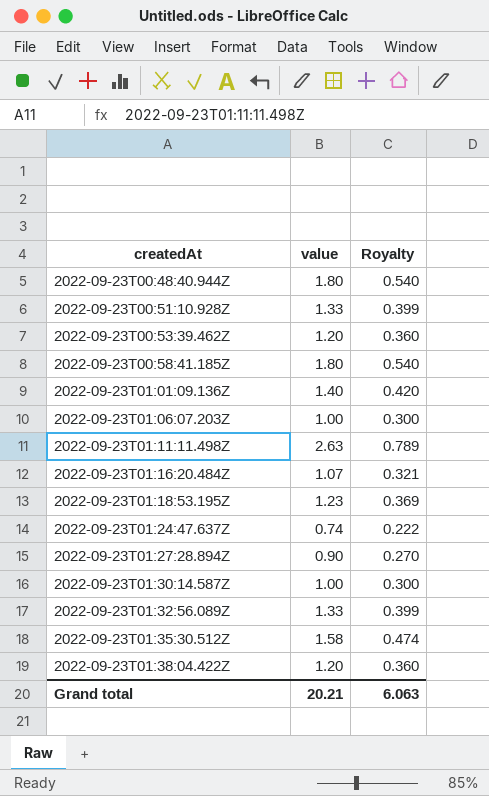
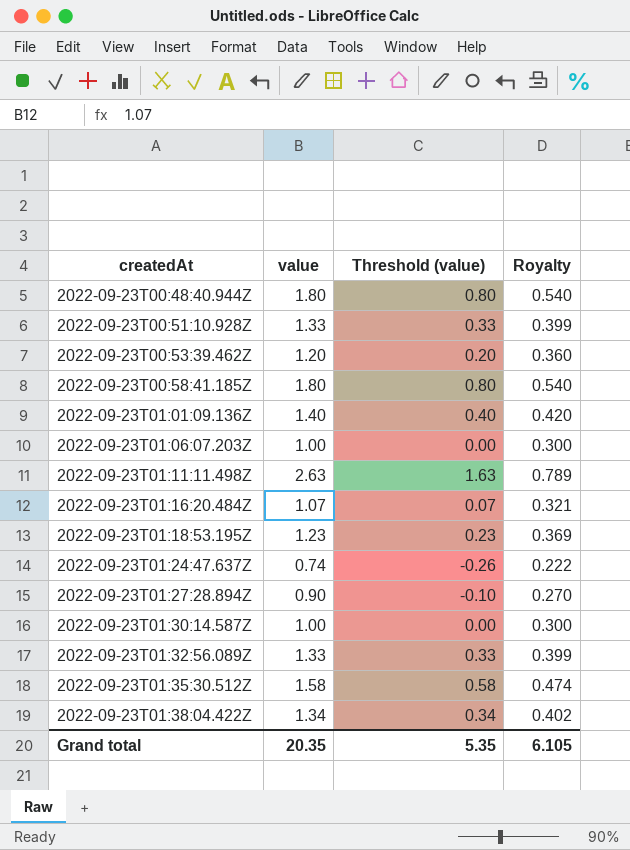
column Threshold (value) | formula: none -> [value] - 1
2022-09-23T01:38:04.422Z | value: 1.20 -> 1.34
2022-09-23T01:38:04.422Z | Royalty: 0.360 -> 0.402
Grand total | value: 20.21 -> 20.35
Grand total | Royalty: 6.063 -> 6.105

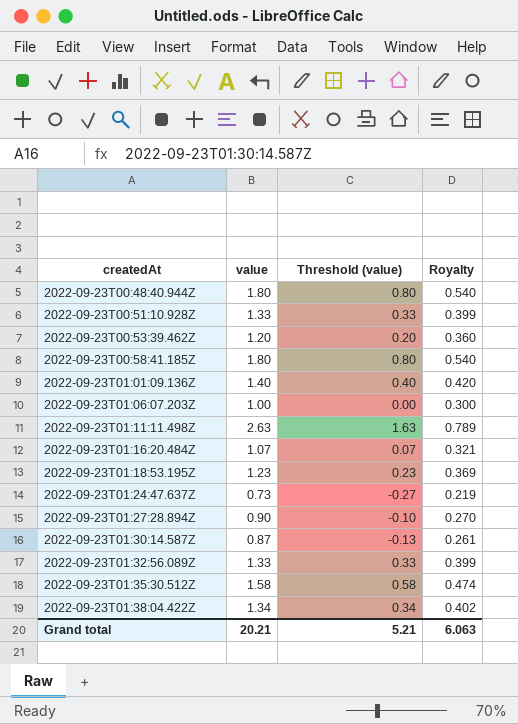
2022-09-23T01:24:47.637Z | value: 0.74 -> 0.73
2022-09-23T01:24:47.637Z | Threshold (value): -0.26 -> -0.27
2022-09-23T01:24:47.637Z | Royalty: 0.222 -> 0.219
2022-09-23T01:30:14.587Z | value: 1.00 -> 0.87
2022-09-23T01:30:14.587Z | Threshold (value): 0.00 -> -0.13
2022-09-23T01:30:14.587Z | Royalty: 0.300 -> 0.261
Grand total | value: 20.35 -> 20.21
Grand total | Threshold (value): 5.35 -> 5.21
Grand total | Royalty: 6.105 -> 6.063

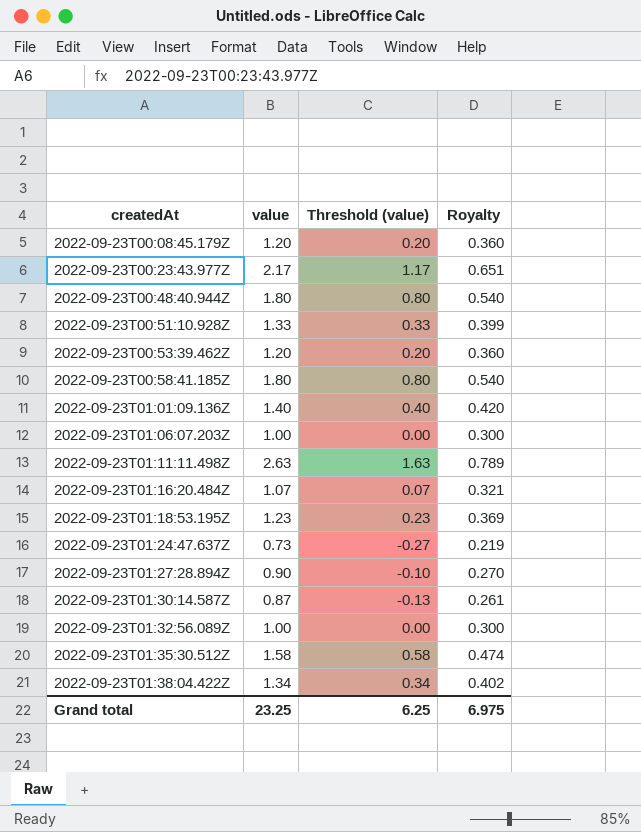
row 2022-09-23T00:08:45.179Z: none -> 1.20 | 0.20 | 0.360
row 2022-09-23T00:23:43.977Z: none -> 2.17 | 1.17 | 0.651
2022-09-23T01:32:56.089Z | value: 1.33 -> 1.00
2022-09-23T01:32:56.089Z | Threshold (value): 0.33 -> 0.00
2022-09-23T01:32:56.089Z | Royalty: 0.399 -> 0.300
Grand total | value: 20.21 -> 23.25
Grand total | Threshold (value): 5.21 -> 6.25
Grand total | Royalty: 6.063 -> 6.975

